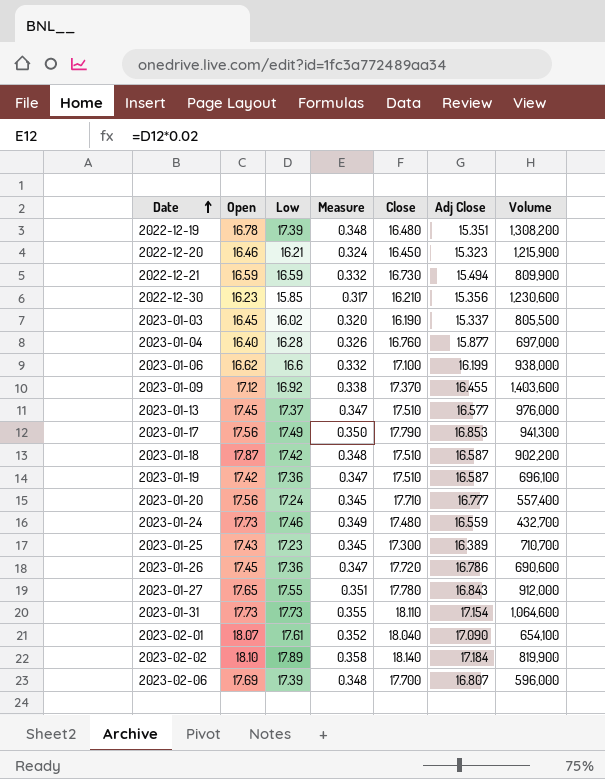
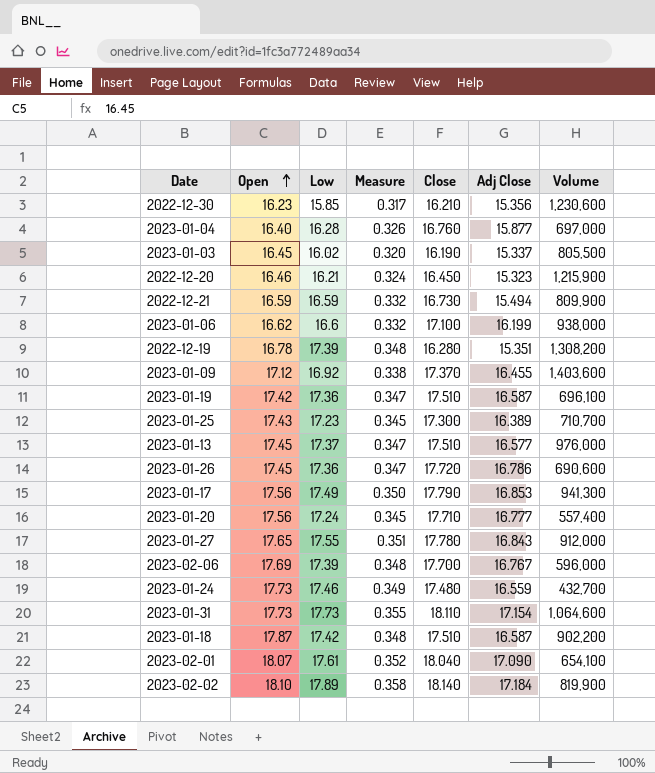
row order: Date ascending -> Open ascending
2022-12-19 | Close: 16.480 -> 16.280
2023-02-06 | Adj Close: 16.807 -> 16.767

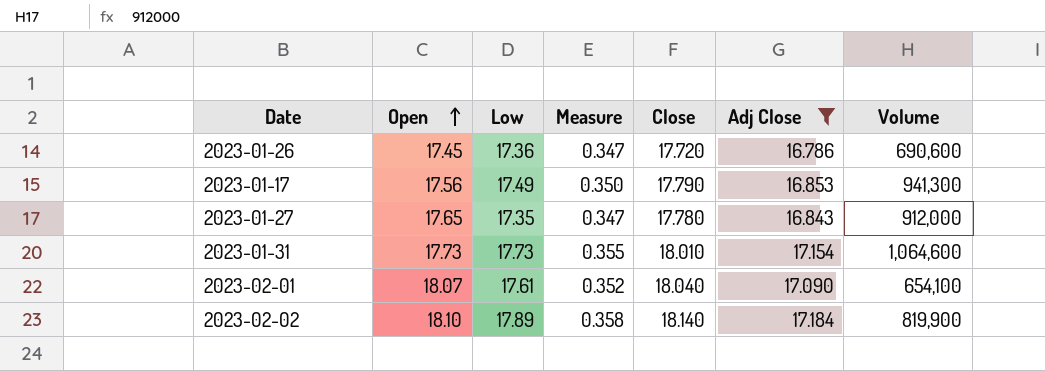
filter: none -> Adj Close >= 16.786
2023-01-27 | Low: 17.55 -> 17.35
2023-01-27 | Measure: 0.351 -> 0.347
2023-01-31 | Close: 18.110 -> 18.010

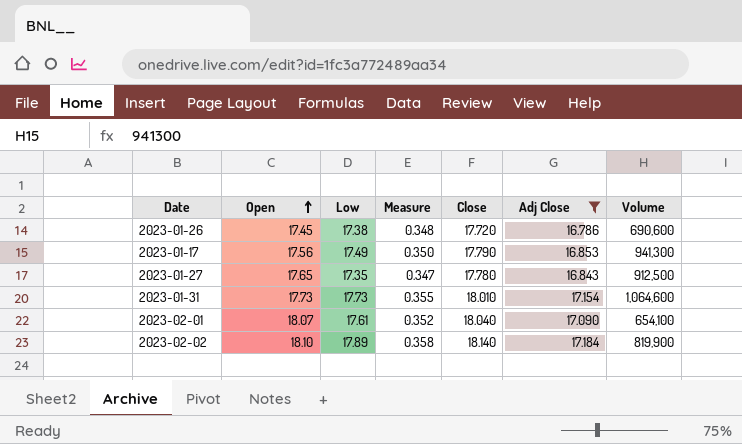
2023-01-26 | Low: 17.36 -> 17.38
2023-01-26 | Measure: 0.347 -> 0.348
2023-01-27 | Volume: 912,000 -> 912,500

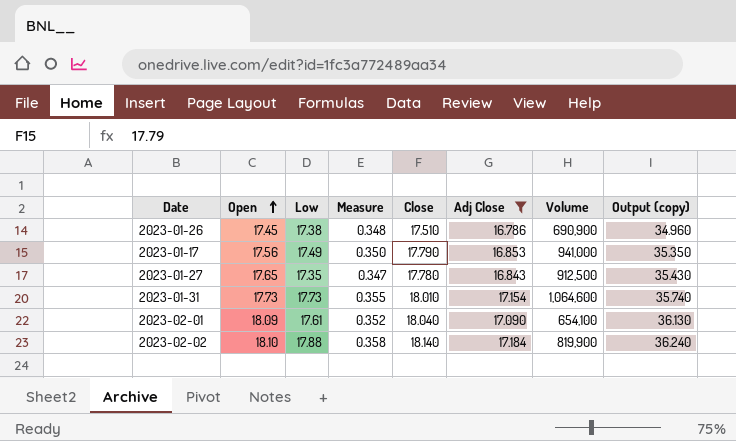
column Output (copy) | formula: none -> [Open] + [Close]
2023-01-26 | Close: 17.720 -> 17.510
2023-01-26 | Volume: 690,600 -> 690,900
2023-01-17 | Volume: 941,300 -> 941,000
2023-02-01 | Open: 18.07 -> 18.09
2023-02-02 | Low: 17.89 -> 17.88

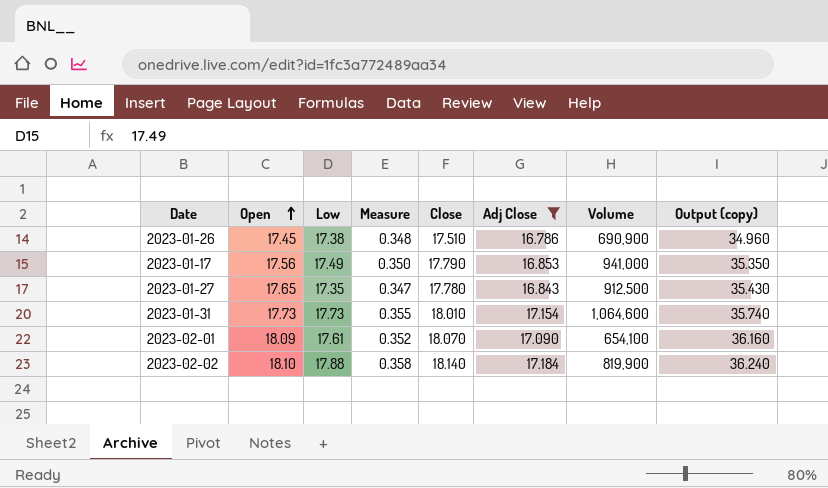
2023-02-01 | Close: 18.040 -> 18.070
2023-02-01 | Output (copy): 36.130 -> 36.160

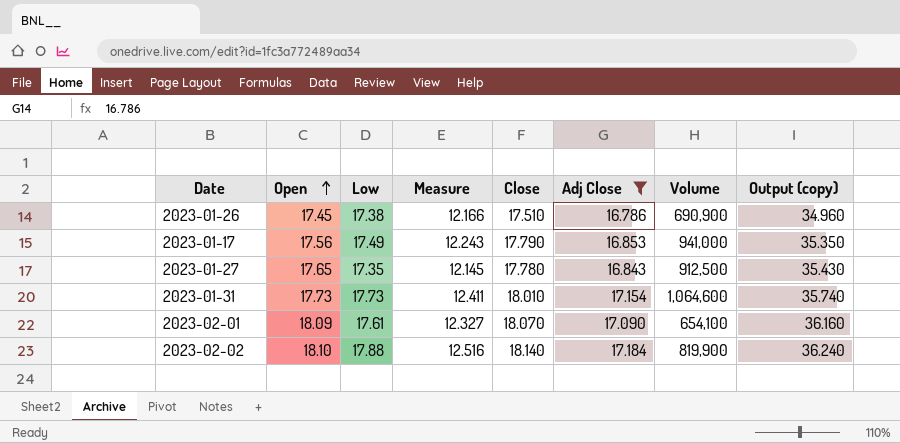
column Measure | formula: [Low] * 0.02 -> [Low] * 0.7

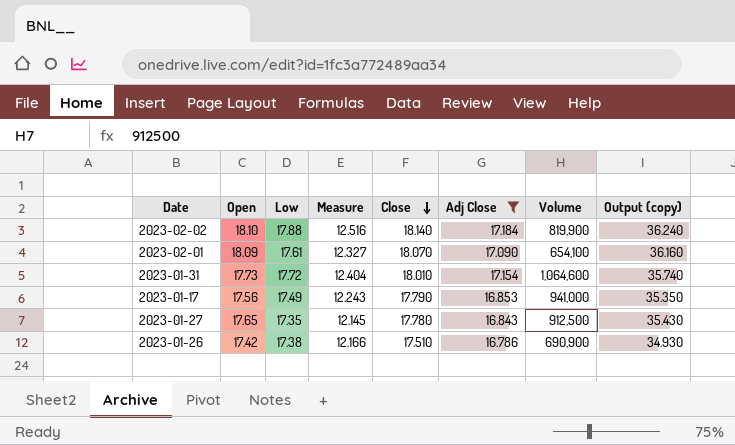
row order: Open ascending -> Close descending
2023-01-31 | Low: 17.73 -> 17.72
2023-01-31 | Measure: 12.411 -> 12.404
2023-01-26 | Open: 17.45 -> 17.42
2023-01-26 | Output (copy): 34.960 -> 34.930

